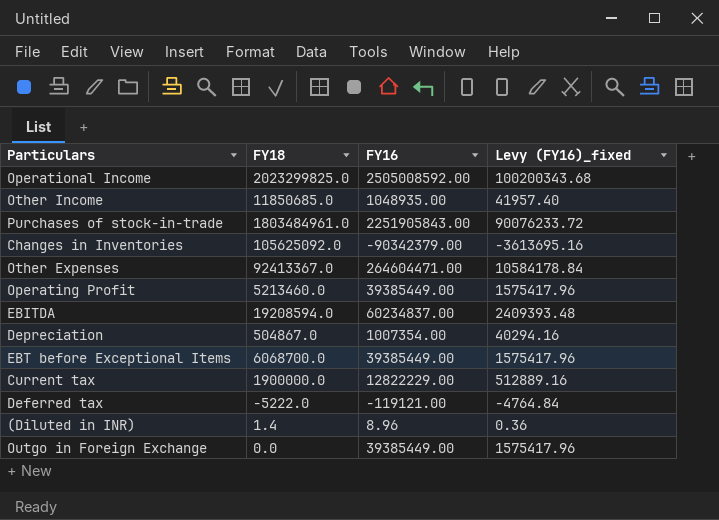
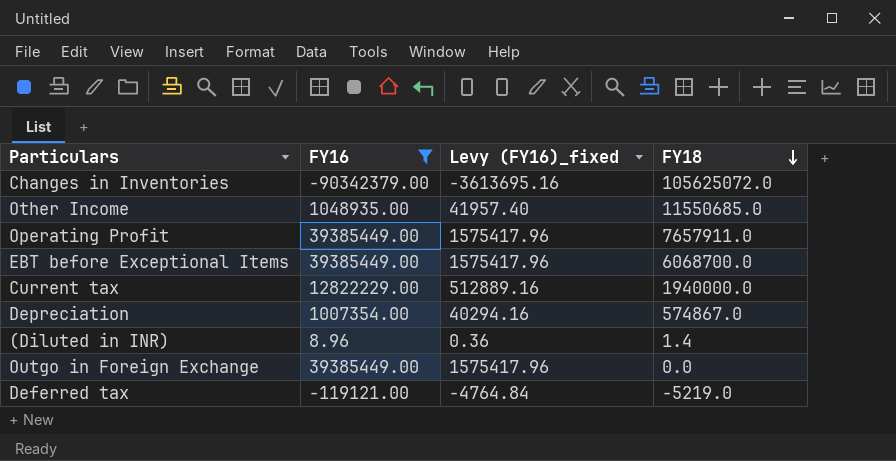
filter: none -> FY16 <= 39385449.00
row order: none -> FY18 descending
column FY18 | position: 2 -> 4
Changes in Inventories | FY18: 105625092.0 -> 105625072.0
Other Income | FY18: 11850685.0 -> 11550685.0
Operating Profit | FY18: 5213460.0 -> 7657911.0
Current tax | FY18: 1900000.0 -> 1940000.0
Depreciation | FY18: 504867.0 -> 574867.0
Deferred tax | FY18: -5222.0 -> -5219.0

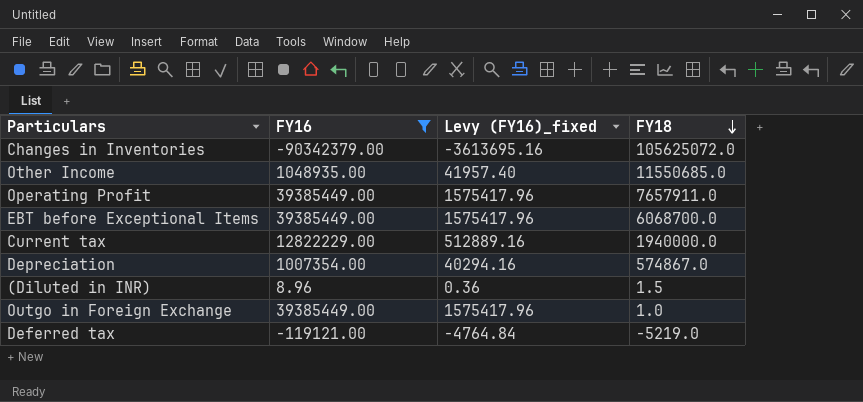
(Diluted in INR) | FY18: 1.4 -> 1.5
Outgo in Foreign Exchange | FY18: 0.0 -> 1.0

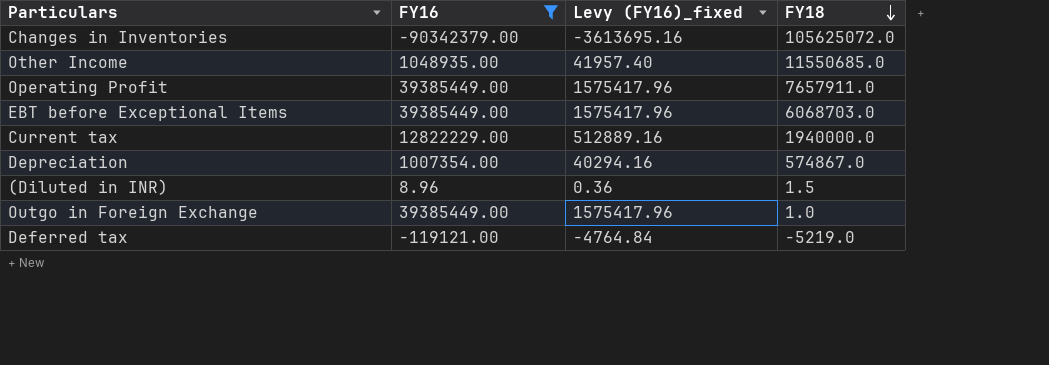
EBT before Exceptional Items | FY18: 6068700.0 -> 6068703.0

